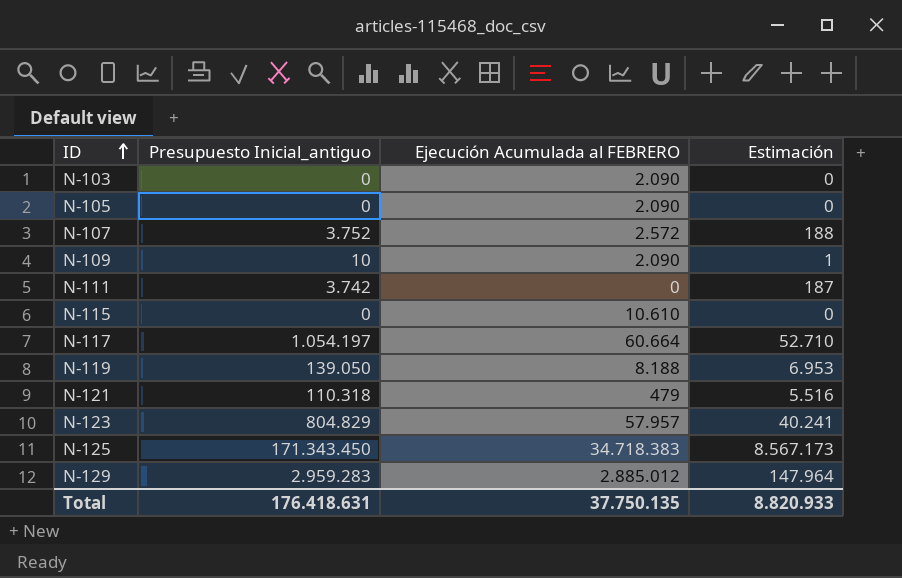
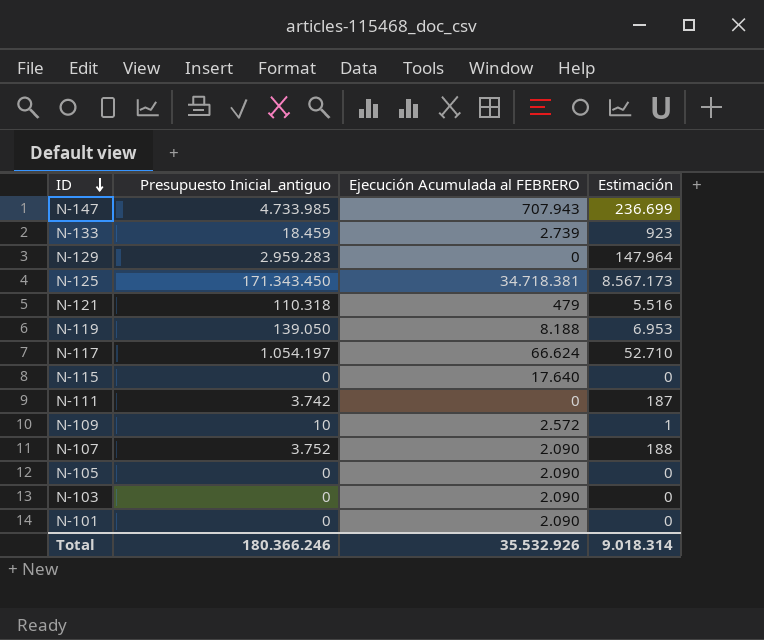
row order: ID ascending -> ID descending
row N-123: 804.829 | 57.957 | 40.241 -> none
row N-147: none -> 4.733.985 | 707.943 | 236.699
row N-133: none -> 18.459 | 2.739 | 923
N-129 | Ejecución Acumulada al FEBRERO: 2.885.012 -> 0
N-125 | Ejecución Acumulada al FEBRERO: 34.718.383 -> 34.718.381
N-117 | Ejecución Acumulada al FEBRERO: 60.664 -> 66.624
N-115 | Ejecución Acumulada al FEBRERO: 10.610 -> 17.640
N-109 | Ejecución Acumulada al FEBRERO: 2.090 -> 2.572
N-107 | Ejecución Acumulada al FEBRERO: 2.572 -> 2.090
row N-101: none -> 0 | 2.090 | 0
Total | Presupuesto Inicial_antiguo: 176.418.631 -> 180.366.246
Total | Ejecución Acumulada al FEBRERO: 37.750.135 -> 35.532.926
Total | Estimación: 8.820.933 -> 9.018.314

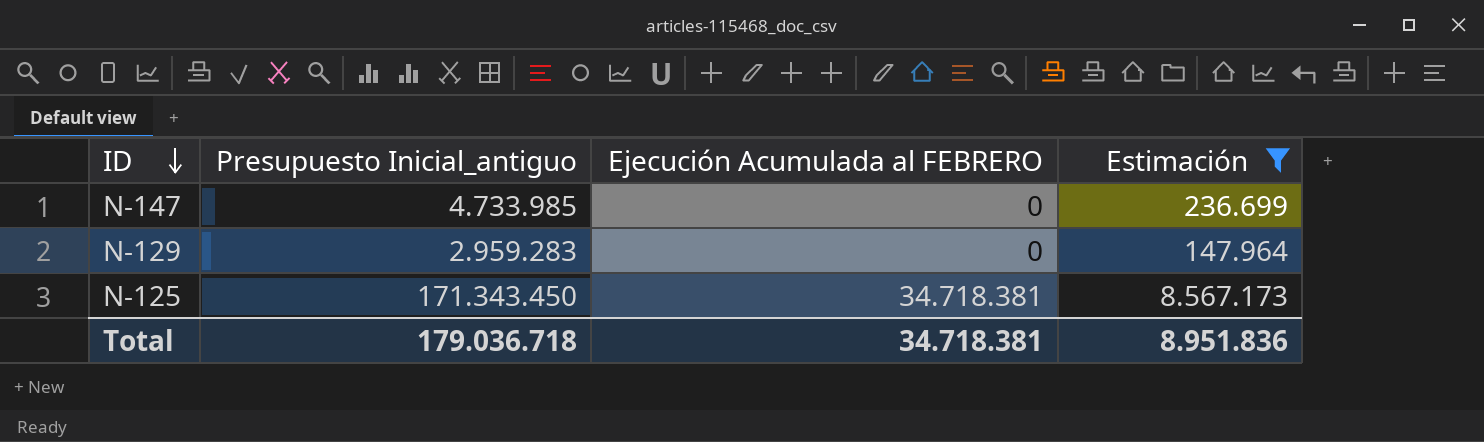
filter: none -> Estimación >= 147.964
N-147 | Ejecución Acumulada al FEBRERO: 707.943 -> 0
Total | Presupuesto Inicial_antiguo: 180.366.246 -> 179.036.718
Total | Ejecución Acumulada al FEBRERO: 35.532.926 -> 34.718.381
Total | Estimación: 9.018.314 -> 8.951.836

